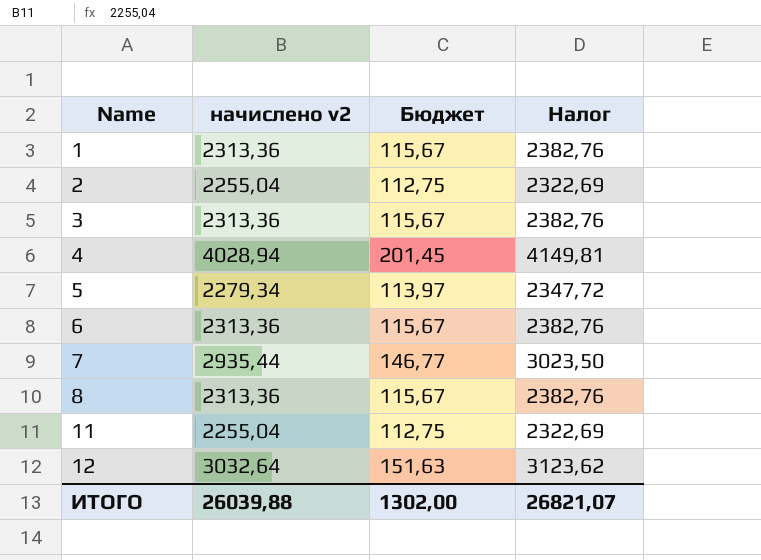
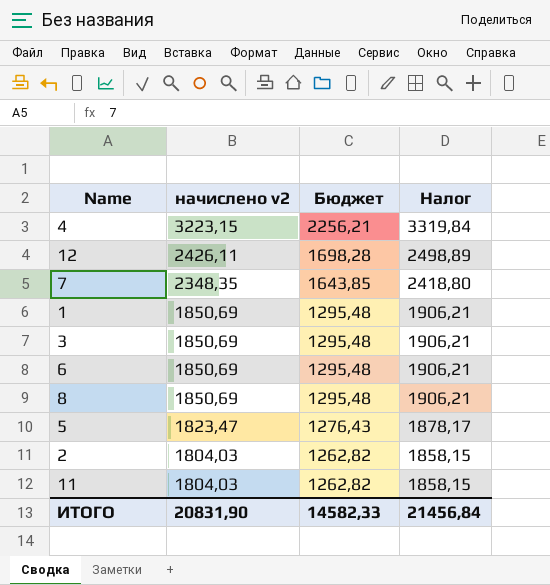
row order: Name ascending -> начислено v2 descending
column Бюджет | formula: [начислено v2] * 0,05 -> [начислено v2] * 0,7
4 | начислено v2: 4028,94 -> 3223,15
4 | Налог: 4149,81 -> 3319,84
12 | начислено v2: 3032,64 -> 2426,11
12 | Налог: 3123,62 -> 2498,89
7 | начислено v2: 2935,44 -> 2348,35
7 | Налог: 3023,50 -> 2418,80
1 | начислено v2: 2313,36 -> 1850,69
1 | Налог: 2382,76 -> 1906,21
3 | начислено v2: 2313,36 -> 1850,69
3 | Налог: 2382,76 -> 1906,21
6 | начислено v2: 2313,36 -> 1850,69
6 | Налог: 2382,76 -> 1906,21
8 | начислено v2: 2313,36 -> 1850,69
8 | Налог: 2382,76 -> 1906,21
5 | начислено v2: 2279,34 -> 1823,47
5 | Налог: 2347,72 -> 1878,17
2 | начислено v2: 2255,04 -> 1804,03
2 | Налог: 2322,69 -> 1858,15
11 | начислено v2: 2255,04 -> 1804,03
11 | Налог: 2322,69 -> 1858,15
ИТОГО | начислено v2: 26039,88 -> 20831,90
ИТОГО | Бюджет: 1302,00 -> 14582,33
ИТОГО | Налог: 26821,07 -> 21456,84

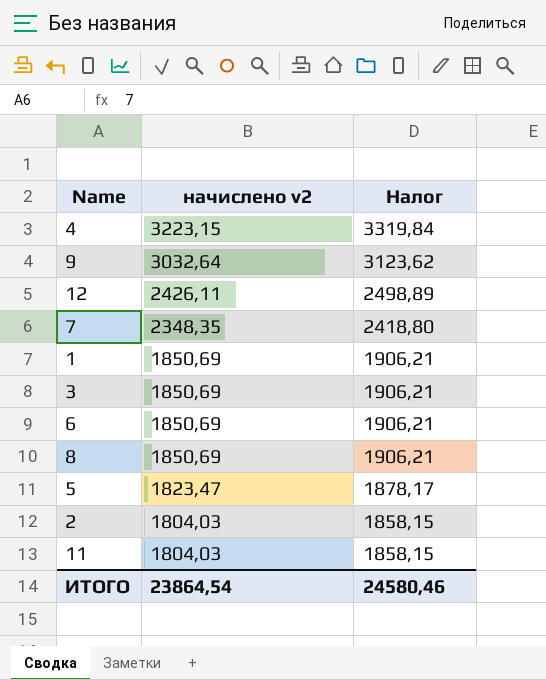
column Бюджет | formula: [начислено v2] * 0,7 -> none
row 9: none -> 3032,64 | 3123,62
ИТОГО | начислено v2: 20831,90 -> 23864,54
ИТОГО | Налог: 21456,84 -> 24580,46

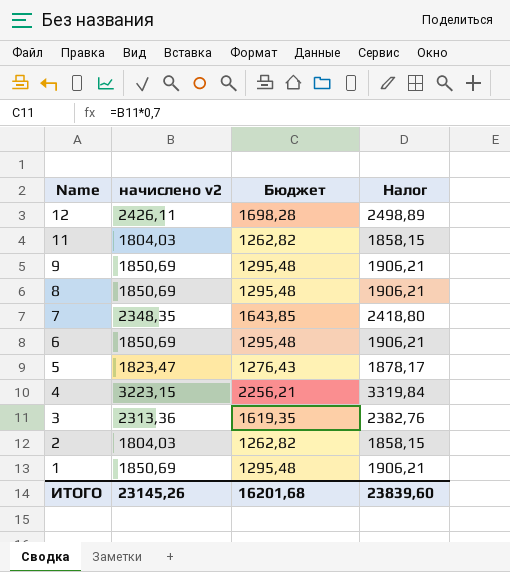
row order: начислено v2 descending -> Name descending
column Бюджет | formula: none -> [начислено v2] * 0,7
9 | начислено v2: 3032,64 -> 1850,69
9 | Налог: 3123,62 -> 1906,21
3 | начислено v2: 1850,69 -> 2313,36
3 | Налог: 1906,21 -> 2382,76
ИТОГО | начислено v2: 23864,54 -> 23145,26
ИТОГО | Налог: 24580,46 -> 23839,60

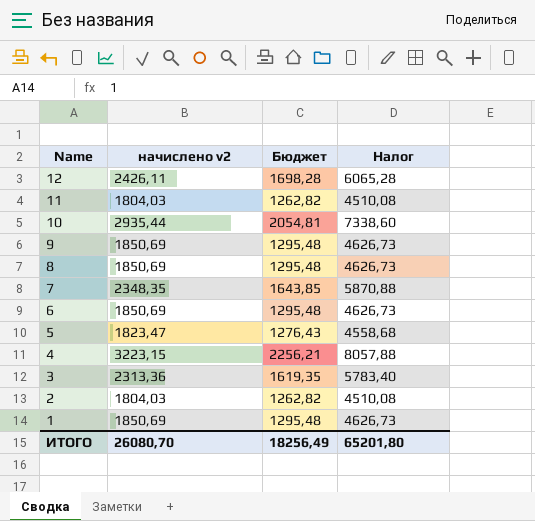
column Налог | formula: [начислено v2] * 1,03 -> [начислено v2] * 2,5
row 10: none -> 2935,44 | 2054,81 | 7338,60
ИТОГО | начислено v2: 23145,26 -> 26080,70
ИТОГО | Бюджет: 16201,68 -> 18256,49
ИТОГО | Налог: 23839,60 -> 65201,80

